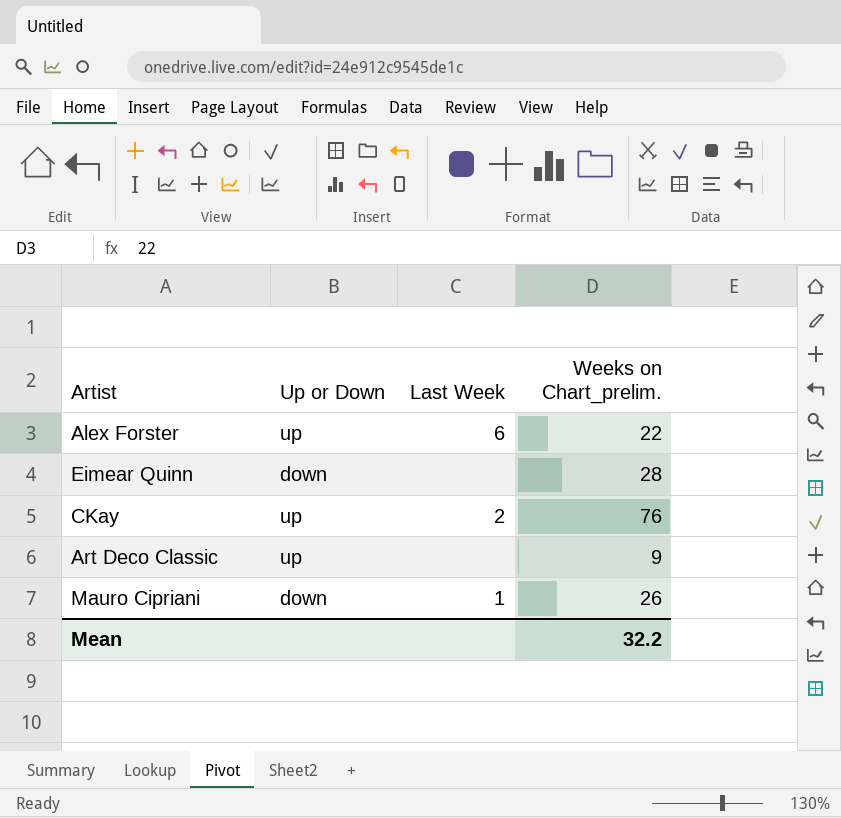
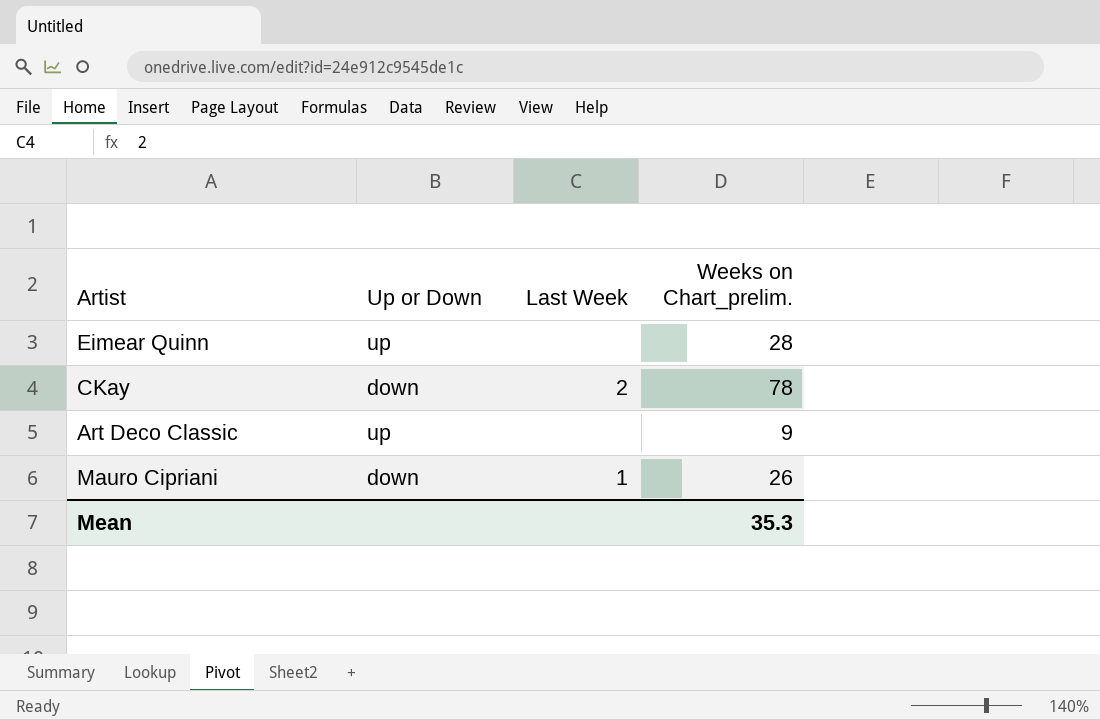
row Alex Forster: up | 6 | 22 -> none
Eimear Quinn | Up or Down: down -> up
CKay | Up or Down: up -> down
CKay | Weeks on Chart_prelim.: 76 -> 78
Mean | Weeks on Chart_prelim.: 32.2 -> 35.3

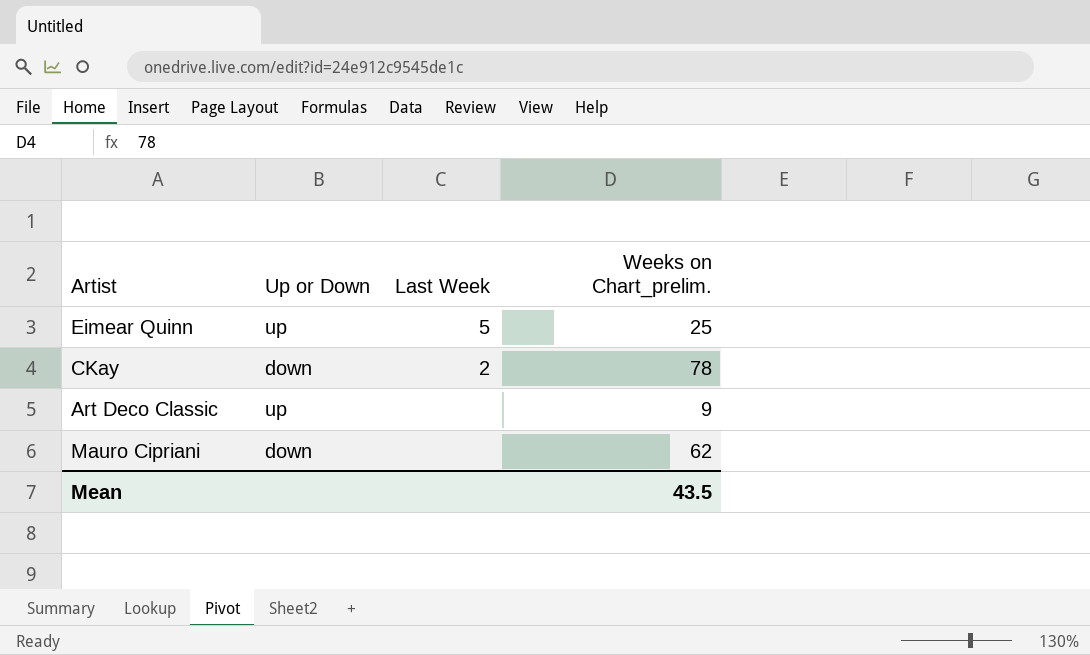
Eimear Quinn | Last Week: none -> 5
Eimear Quinn | Weeks on Chart_prelim.: 28 -> 25
Mauro Cipriani | Last Week: 1 -> none
Mauro Cipriani | Weeks on Chart_prelim.: 26 -> 62
Mean | Weeks on Chart_prelim.: 35.3 -> 43.5

